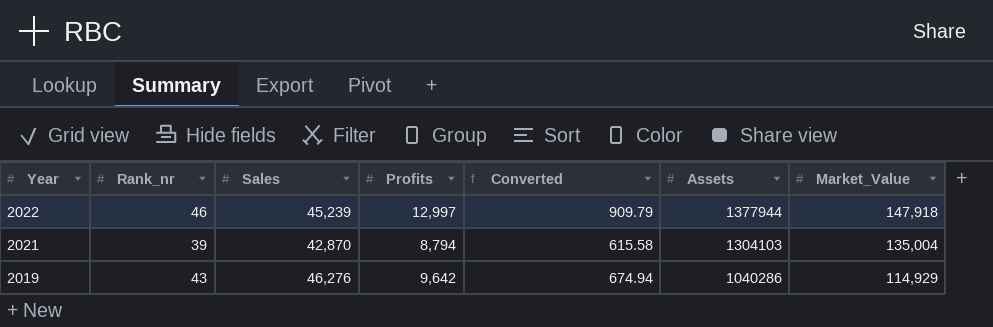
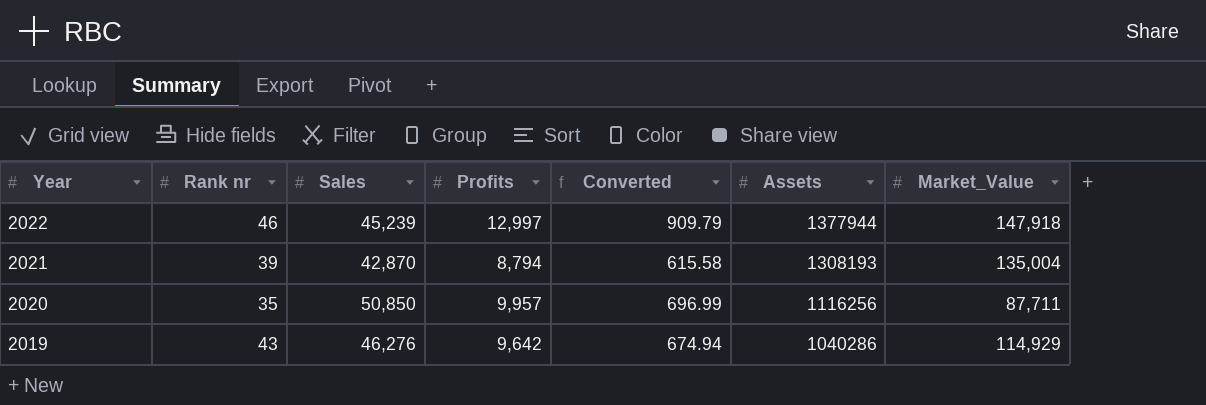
column name: Rank_nr -> Rank nr
2021 | Assets: 1304103 -> 1308193
row 2020: none -> 35 | 50,850 | 9,957 | 696.99 | 1116256 | 87,711

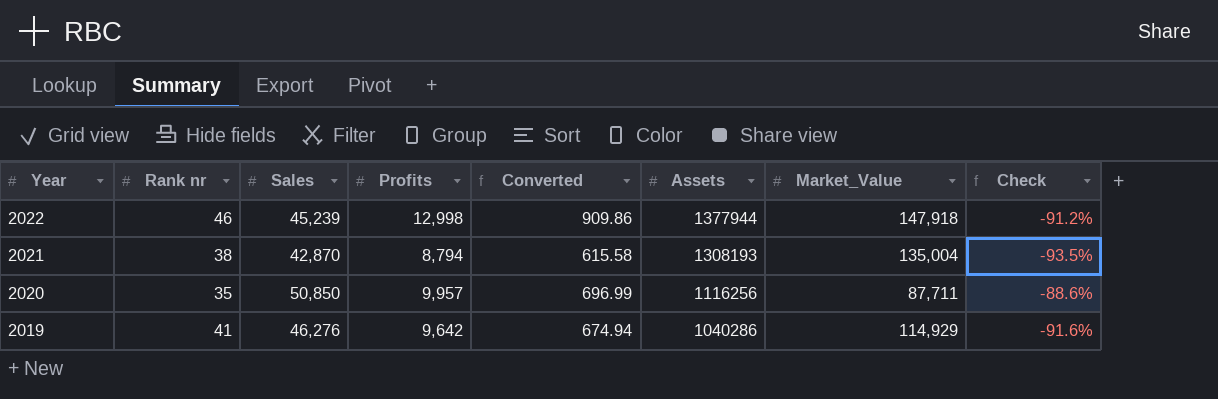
column Check | formula: none -> ([Profits] - [Market_Value]) / [Market_Value]
2022 | Profits: 12,997 -> 12,998
2022 | Converted: 909.79 -> 909.86
2021 | Rank nr: 39 -> 38
2019 | Rank nr: 43 -> 41

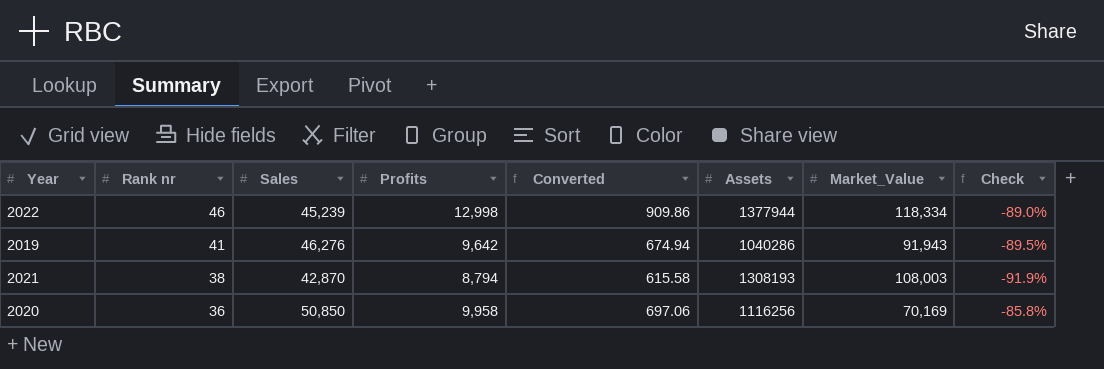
row order: Year descending -> Rank nr descending
2022 | Market_Value: 147,918 -> 118,334
2022 | Check: -91.2% -> -89.0%
2019 | Market_Value: 114,929 -> 91,943
2019 | Check: -91.6% -> -89.5%
2021 | Market_Value: 135,004 -> 108,003
2021 | Check: -93.5% -> -91.9%
2020 | Rank nr: 35 -> 36
2020 | Profits: 9,957 -> 9,958
2020 | Converted: 696.99 -> 697.06
2020 | Market_Value: 87,711 -> 70,169
2020 | Check: -88.6% -> -85.8%

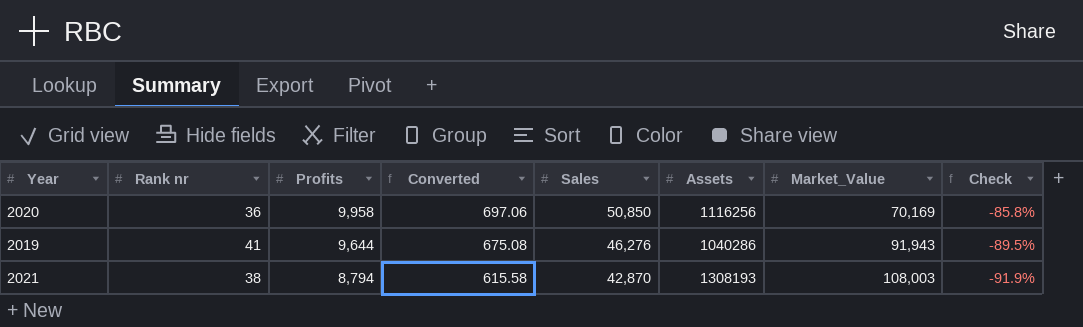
row order: Rank nr descending -> Profits descending
column Sales | position: 3 -> 5
row 2022: 46 | 45,239 | 12,998 | 909.86 | 1377944 | 118,334 | -89.0% -> none
2019 | Profits: 9,642 -> 9,644
2019 | Converted: 674.94 -> 675.08

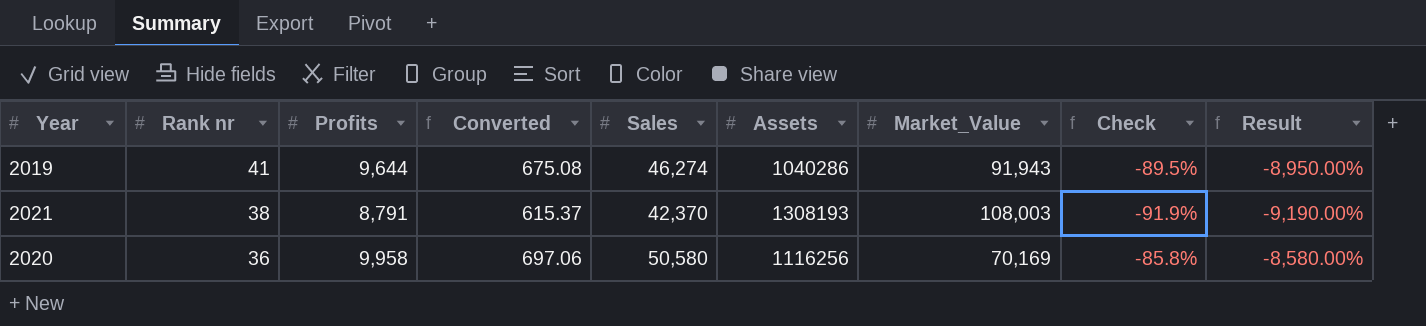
row order: Profits descending -> Rank nr descending
column Result | formula: none -> [Check] * 100
2019 | Sales: 46,276 -> 46,274
2021 | Profits: 8,794 -> 8,791
2021 | Converted: 615.58 -> 615.37
2021 | Sales: 42,870 -> 42,370
2020 | Sales: 50,850 -> 50,580

